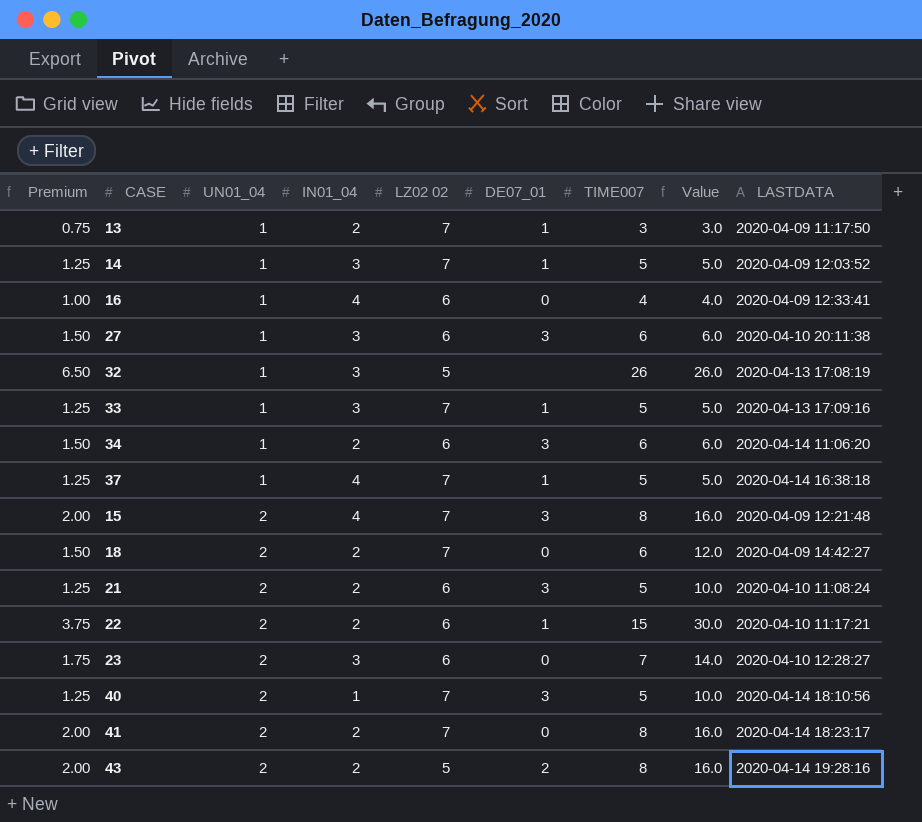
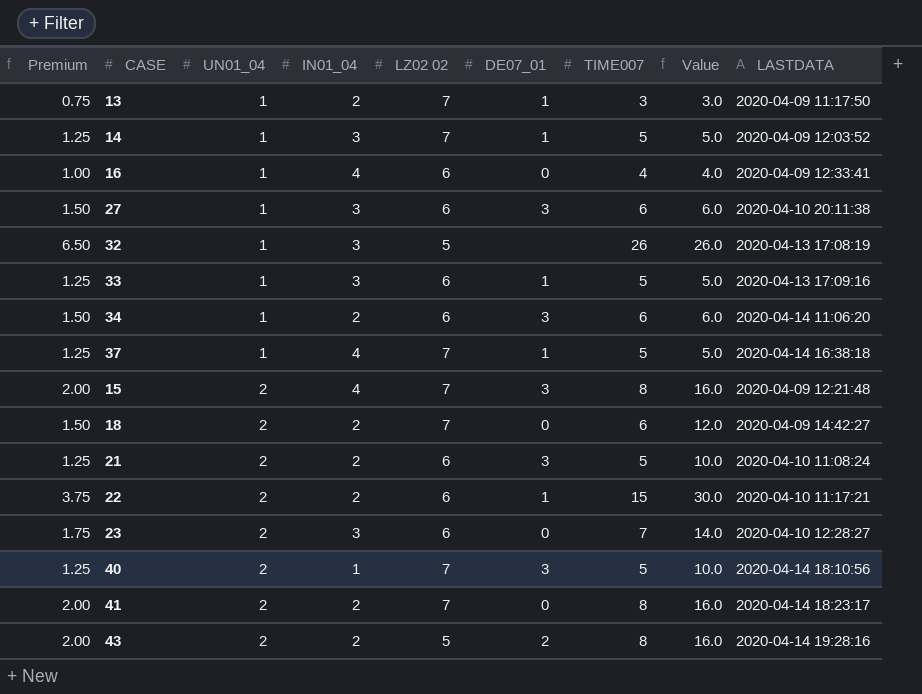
33 | LZ02 02: 7 -> 6

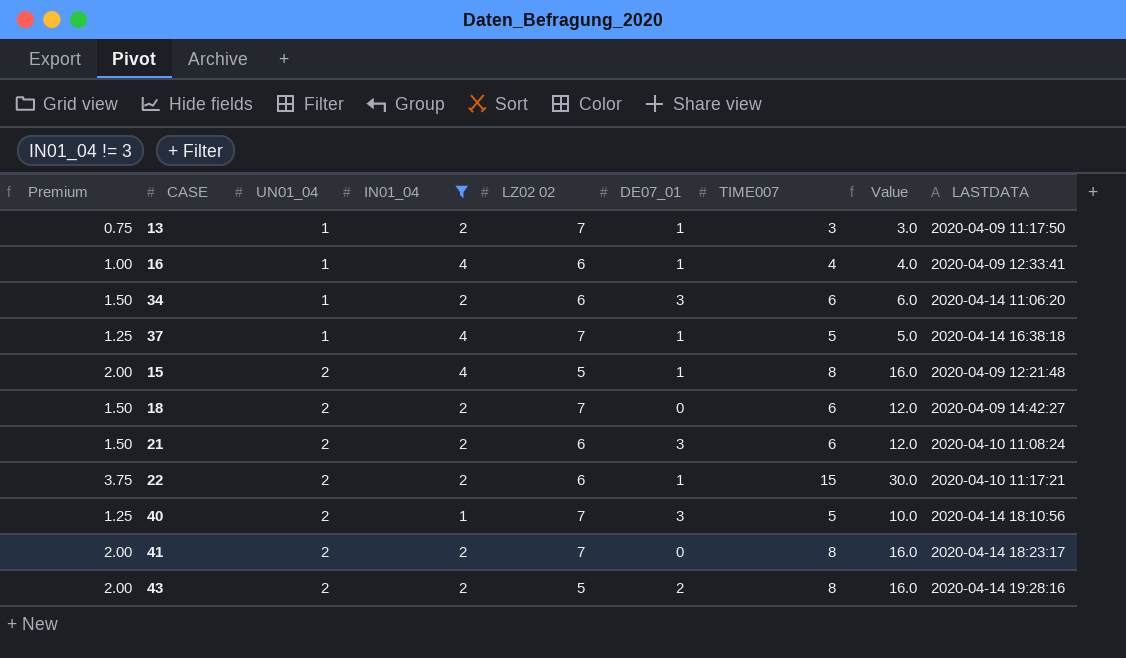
filter: none -> IN01_04 != 3
16 | DE07_01: 0 -> 1
15 | LZ02 02: 7 -> 5
15 | DE07_01: 3 -> 1
21 | Premium: 1.25 -> 1.50
21 | TIME007: 5 -> 6
21 | Value: 10.0 -> 12.0

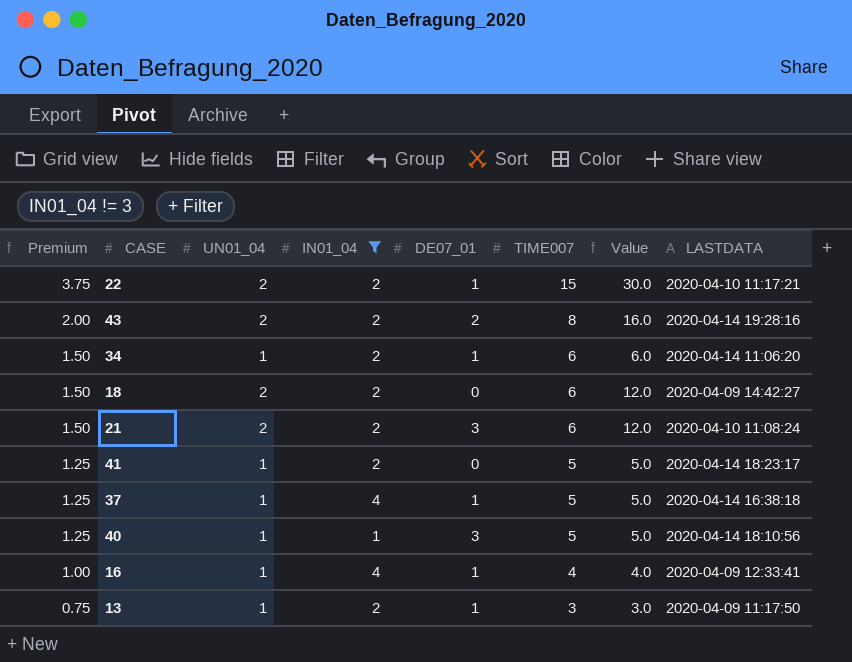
row order: UN01_04 ascending -> Premium descending
column LZ02 02 | position: 5 -> none
row 15: 2.00 | 2 | 4 | 5 | 1 | 8 | 16.0 | 2020-04-09 12:21:48 -> none
34 | DE07_01: 3 -> 1
41 | Premium: 2.00 -> 1.25
41 | UN01_04: 2 -> 1
41 | TIME007: 8 -> 5
41 | Value: 16.0 -> 5.0
40 | UN01_04: 2 -> 1
40 | Value: 10.0 -> 5.0

